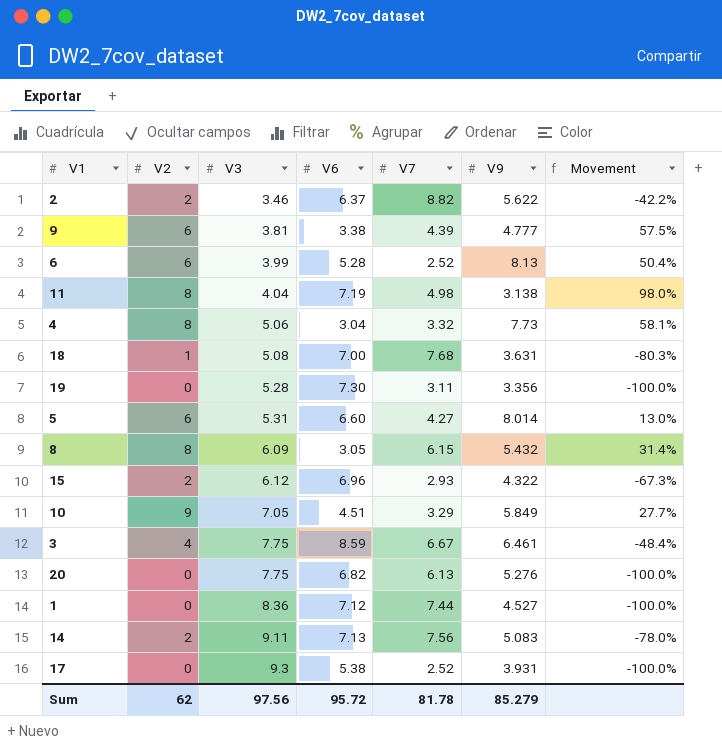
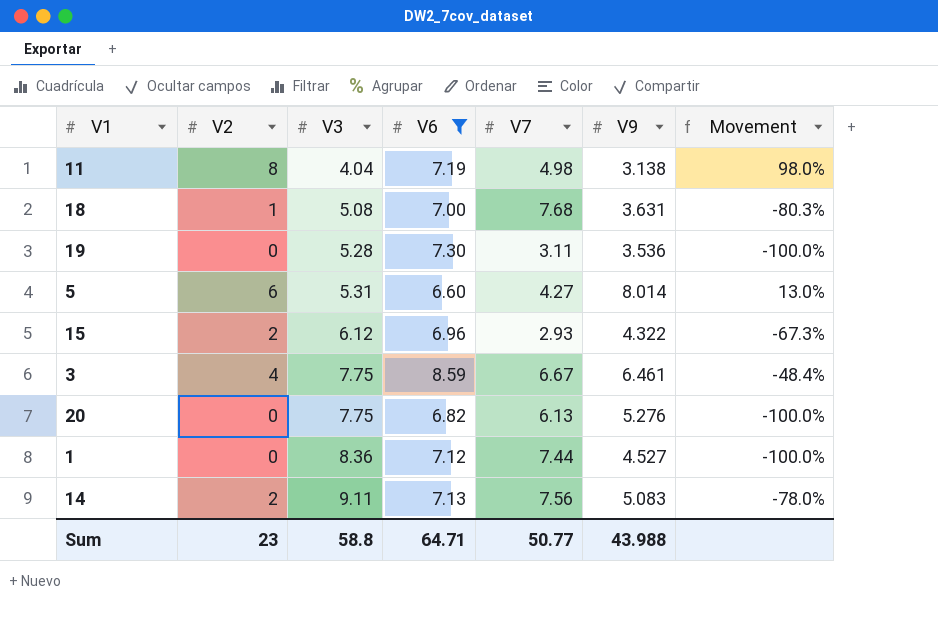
filter: none -> V6 >= 6.60
19 | V9: 3.356 -> 3.536
Sum | V2: 62 -> 23
Sum | V3: 97.56 -> 58.8
Sum | V6: 95.72 -> 64.71
Sum | V7: 81.78 -> 50.77
Sum | V9: 85.279 -> 43.988

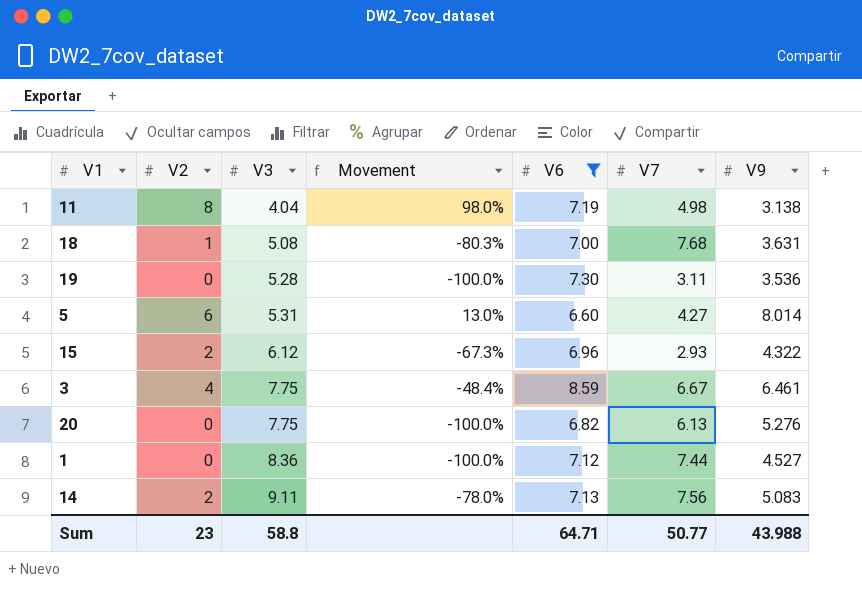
column Movement | position: 7 -> 4

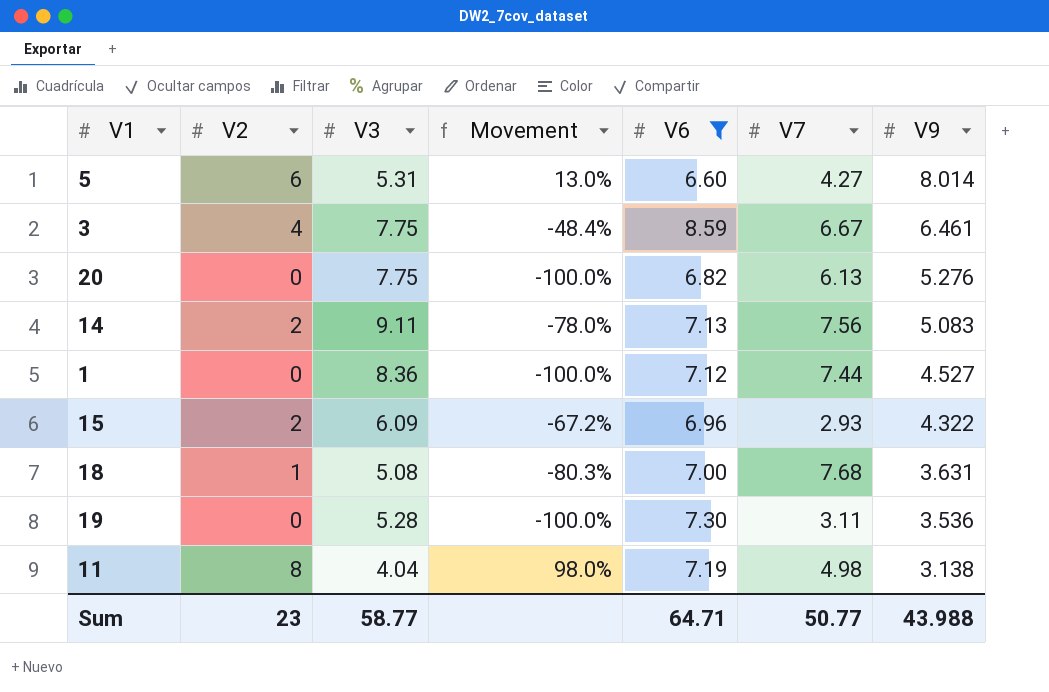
row order: V3 ascending -> V9 descending
15 | V3: 6.12 -> 6.09
15 | Movement: -67.3% -> -67.2%
Sum | V3: 58.8 -> 58.77

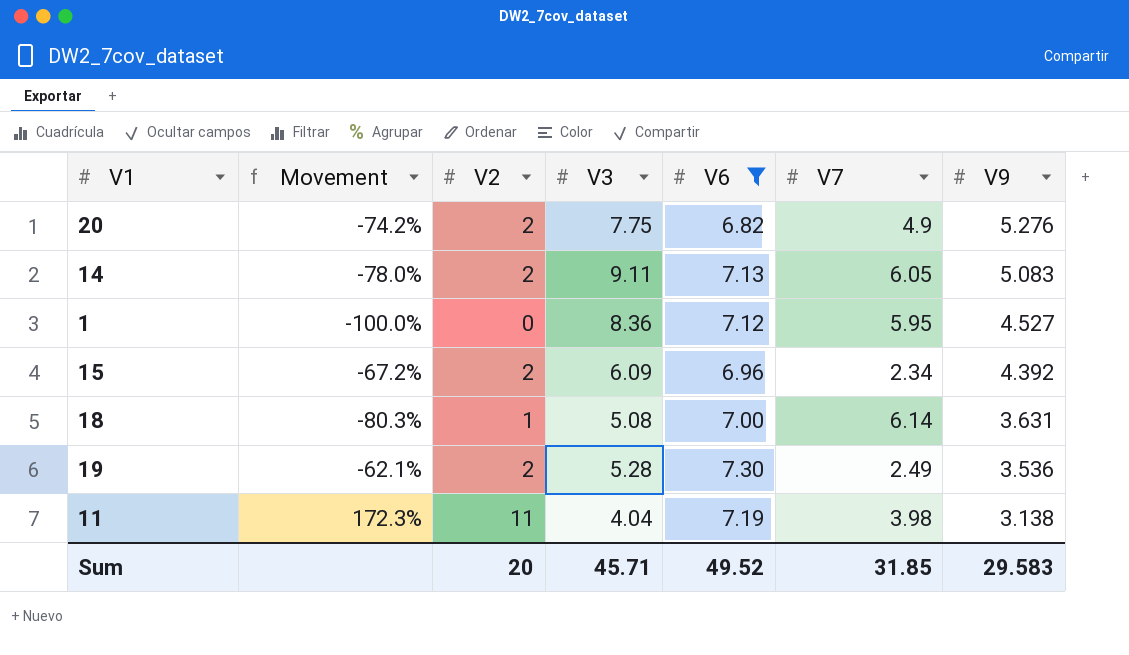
column Movement | position: 4 -> 2
row 5: 6 | 5.31 | 13.0% | 6.60 | 4.27 | 8.014 -> none
row 3: 4 | 7.75 | -48.4% | 8.59 | 6.67 | 6.461 -> none
20 | Movement: -100.0% -> -74.2%
20 | V2: 0 -> 2
20 | V7: 6.13 -> 4.9
14 | V7: 7.56 -> 6.05
1 | V7: 7.44 -> 5.95
15 | V7: 2.93 -> 2.34
15 | V9: 4.322 -> 4.392
18 | V7: 7.68 -> 6.14
19 | Movement: -100.0% -> -62.1%
19 | V2: 0 -> 2
19 | V7: 3.11 -> 2.49
11 | Movement: 98.0% -> 172.3%
11 | V2: 8 -> 11
11 | V7: 4.98 -> 3.98
Sum | V2: 23 -> 20
Sum | V3: 58.77 -> 45.71
Sum | V6: 64.71 -> 49.52
Sum | V7: 50.77 -> 31.85
Sum | V9: 43.988 -> 29.583

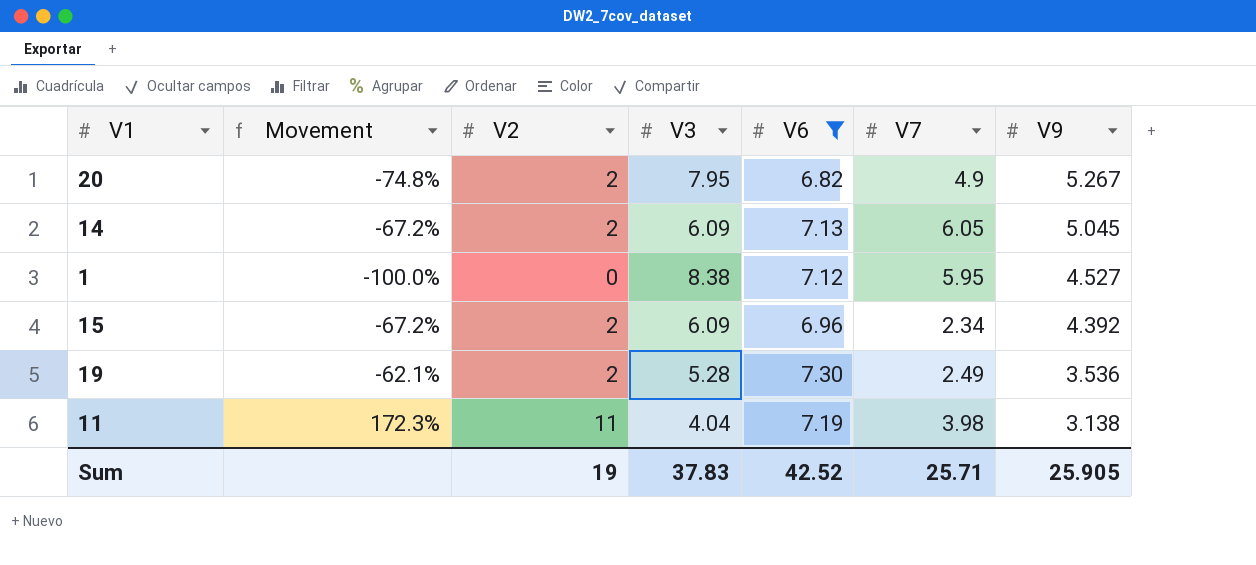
row 18: -80.3% | 1 | 5.08 | 7.00 | 6.14 | 3.631 -> none
20 | Movement: -74.2% -> -74.8%
20 | V3: 7.75 -> 7.95
20 | V9: 5.276 -> 5.267
14 | Movement: -78.0% -> -67.2%
14 | V3: 9.11 -> 6.09
14 | V9: 5.083 -> 5.045
1 | V3: 8.36 -> 8.38
Sum | V2: 20 -> 19
Sum | V3: 45.71 -> 37.83
Sum | V6: 49.52 -> 42.52
Sum | V7: 31.85 -> 25.71
Sum | V9: 29.583 -> 25.905

